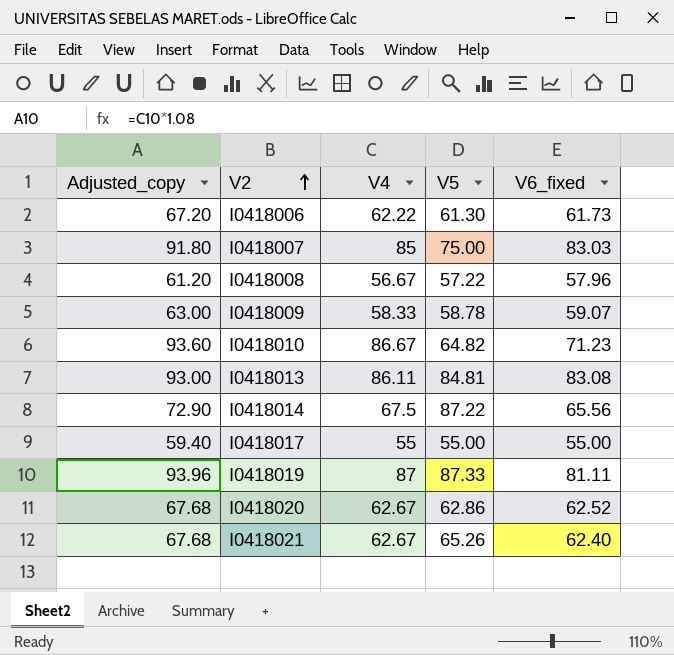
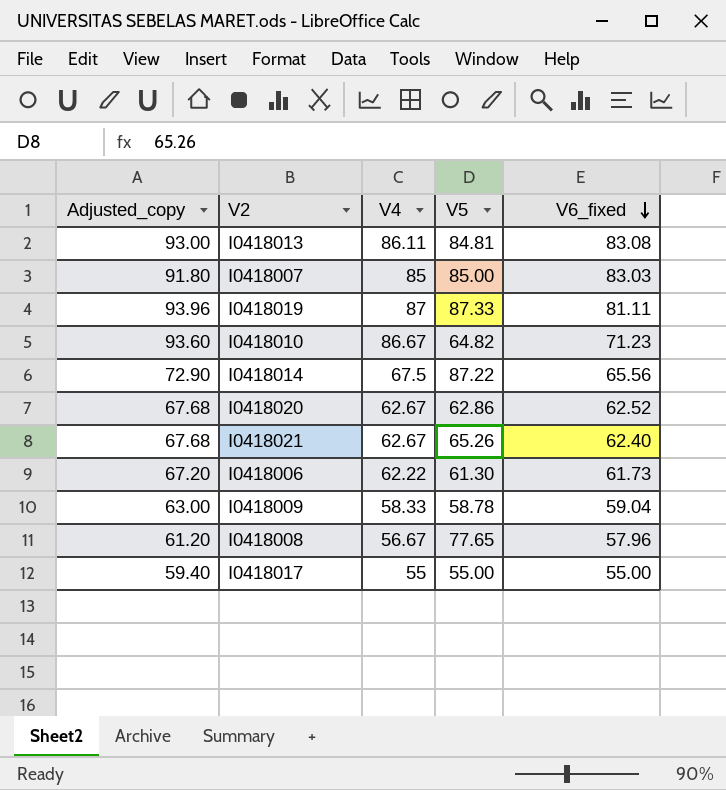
row order: V2 ascending -> V6_fixed descending
I0418007 | V5: 75.00 -> 85.00
I0418009 | V6_fixed: 59.07 -> 59.04
I0418008 | V5: 57.22 -> 77.65

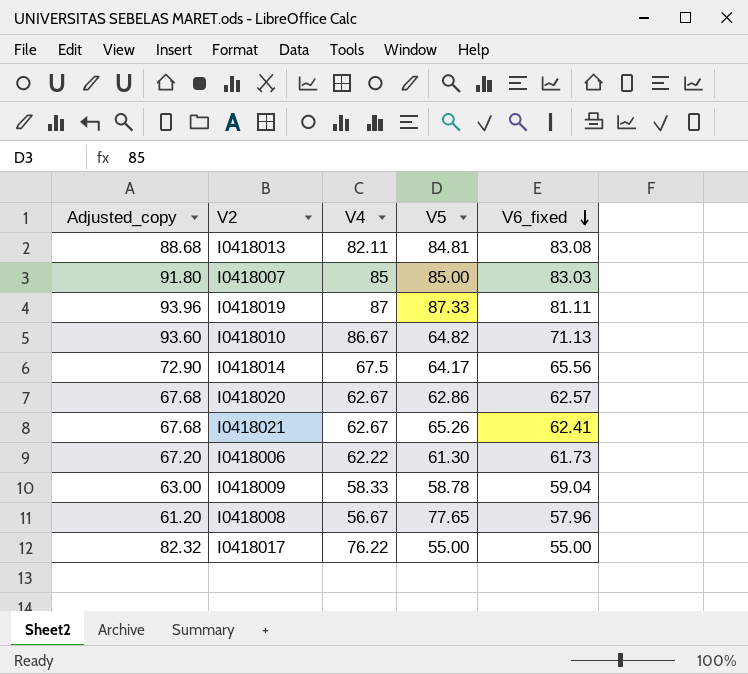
I0418013 | Adjusted_copy: 93.00 -> 88.68
I0418013 | V4: 86.11 -> 82.11
I0418010 | V6_fixed: 71.23 -> 71.13
I0418014 | V5: 87.22 -> 64.17
I0418020 | V6_fixed: 62.52 -> 62.57
I0418021 | V6_fixed: 62.40 -> 62.41
I0418017 | Adjusted_copy: 59.40 -> 82.32
I0418017 | V4: 55 -> 76.22

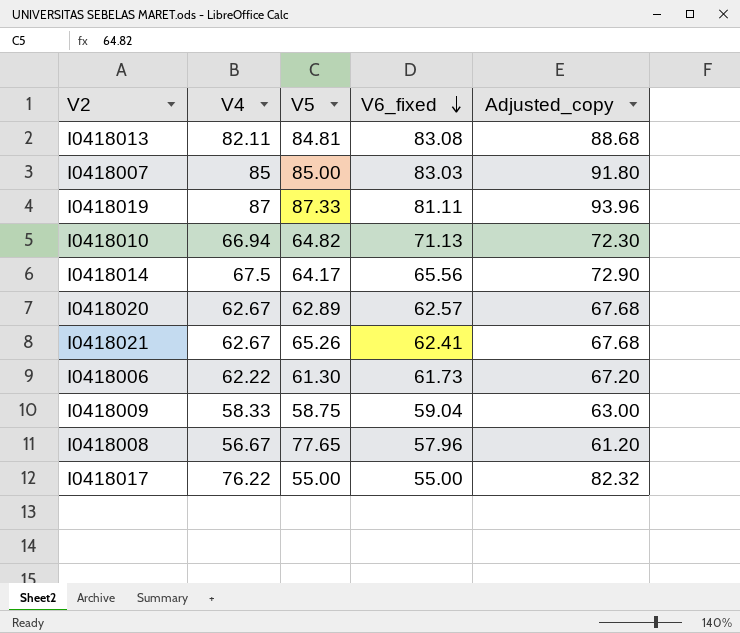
column Adjusted_copy | position: 1 -> 5
I0418010 | V4: 86.67 -> 66.94
I0418010 | Adjusted_copy: 93.60 -> 72.30
I0418020 | V5: 62.86 -> 62.89
I0418009 | V5: 58.78 -> 58.75

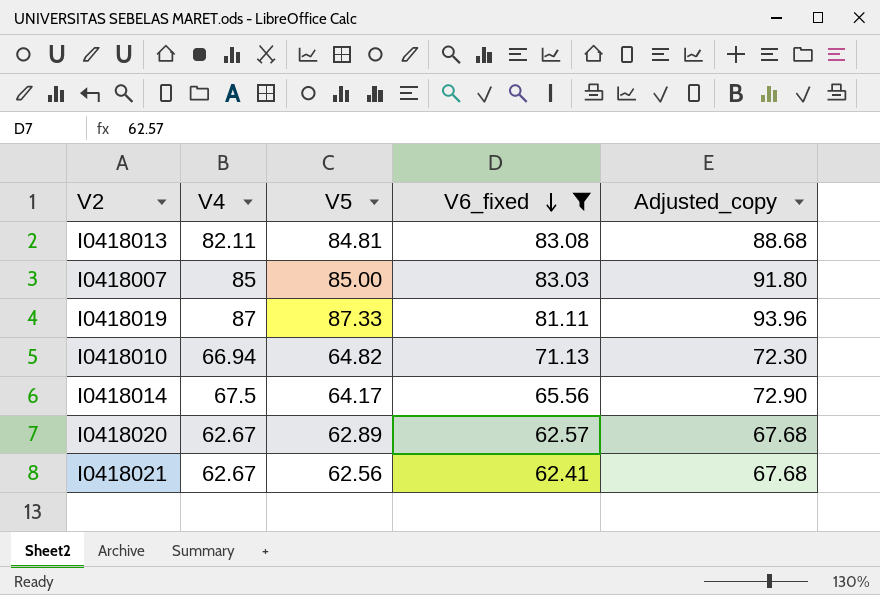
filter: none -> V6_fixed >= 62.41
I0418021 | V5: 65.26 -> 62.56

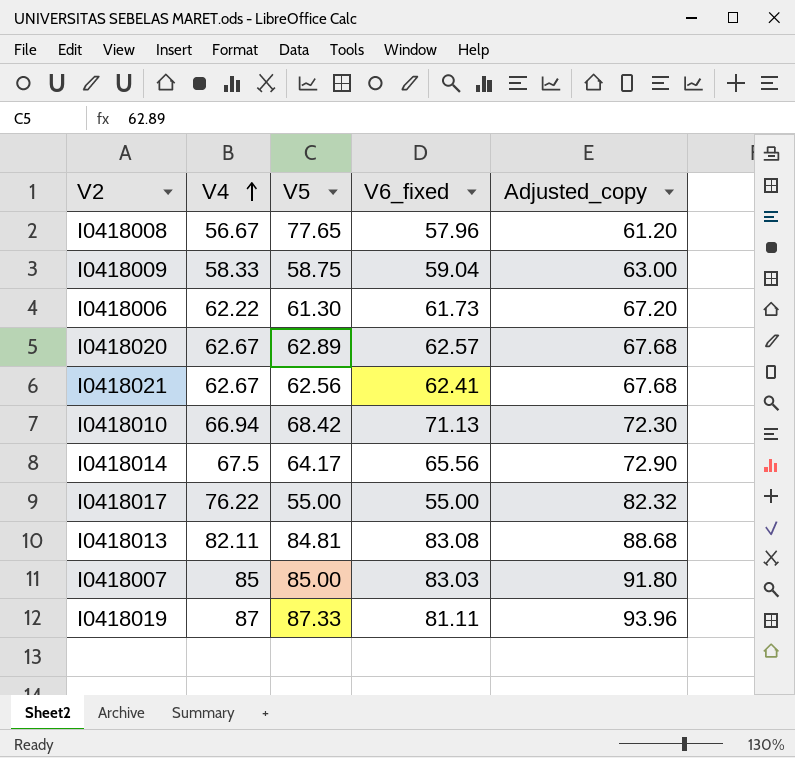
filter: V6_fixed >= 62.41 -> none
row order: V6_fixed descending -> V4 ascending
I0418010 | V5: 64.82 -> 68.42

